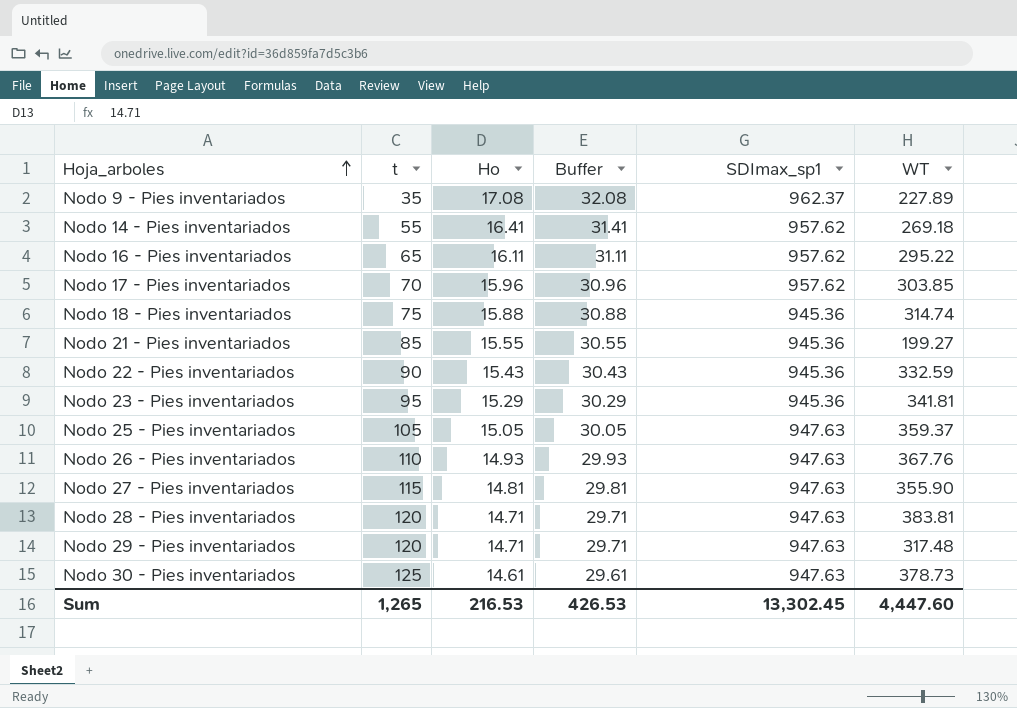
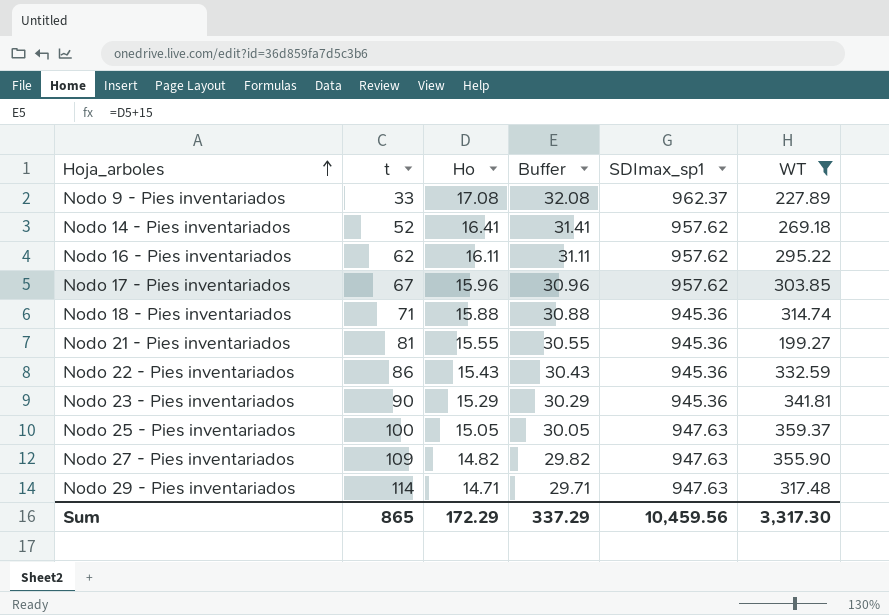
filter: none -> WT <= 359.37
Nodo 9 - Pies inventariados | t: 35 -> 33
Nodo 14 - Pies inventariados | t: 55 -> 52
Nodo 16 - Pies inventariados | t: 65 -> 62
Nodo 17 - Pies inventariados | t: 70 -> 67
Nodo 18 - Pies inventariados | t: 75 -> 71
Nodo 21 - Pies inventariados | t: 85 -> 81
Nodo 22 - Pies inventariados | t: 90 -> 86
Nodo 23 - Pies inventariados | t: 95 -> 90
Nodo 25 - Pies inventariados | t: 105 -> 100
Nodo 27 - Pies inventariados | t: 115 -> 109
Nodo 27 - Pies inventariados | Ho: 14.81 -> 14.82
Nodo 27 - Pies inventariados | Buffer: 29.81 -> 29.82
Nodo 29 - Pies inventariados | t: 120 -> 114
Sum | t: 1,265 -> 865
Sum | Ho: 216.53 -> 172.29
Sum | Buffer: 426.53 -> 337.29
Sum | SDImax_sp1: 13,302.45 -> 10,459.56
Sum | WT: 4,447.60 -> 3,317.30

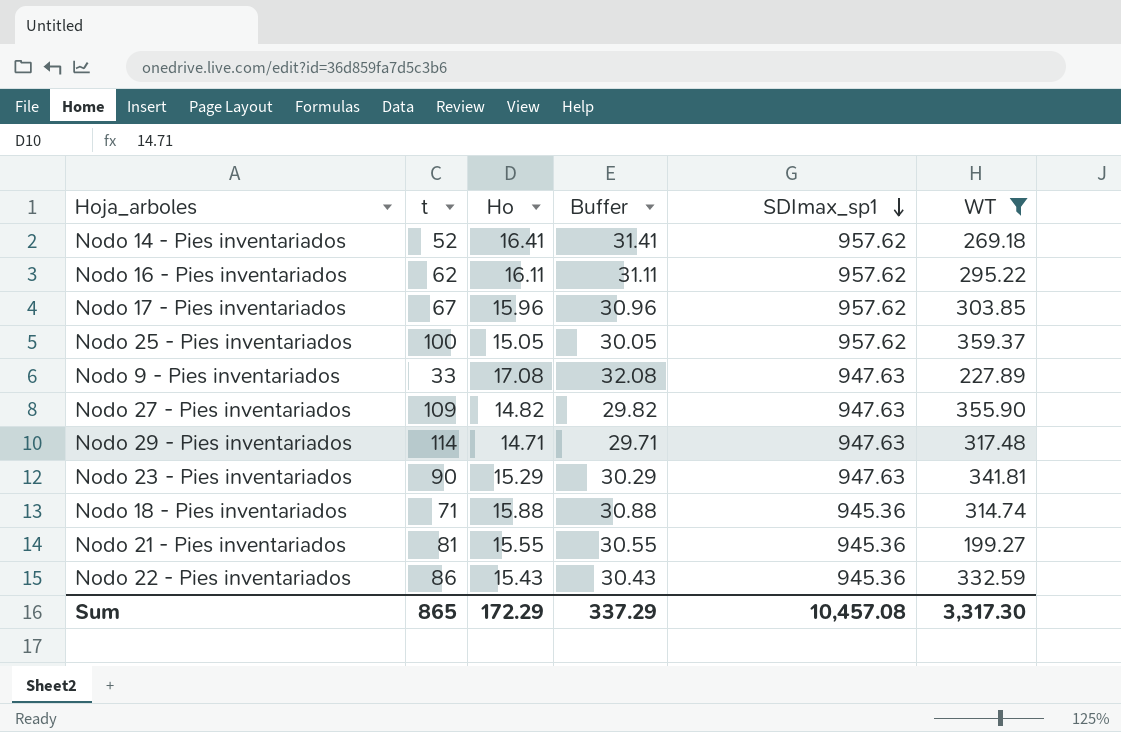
row order: Hoja_arboles ascending -> SDImax_sp1 descending
Nodo 25 - Pies inventariados | SDImax_sp1: 947.63 -> 957.62
Nodo 9 - Pies inventariados | SDImax_sp1: 962.37 -> 947.63
Nodo 23 - Pies inventariados | SDImax_sp1: 945.36 -> 947.63
Sum | SDImax_sp1: 10,459.56 -> 10,457.08

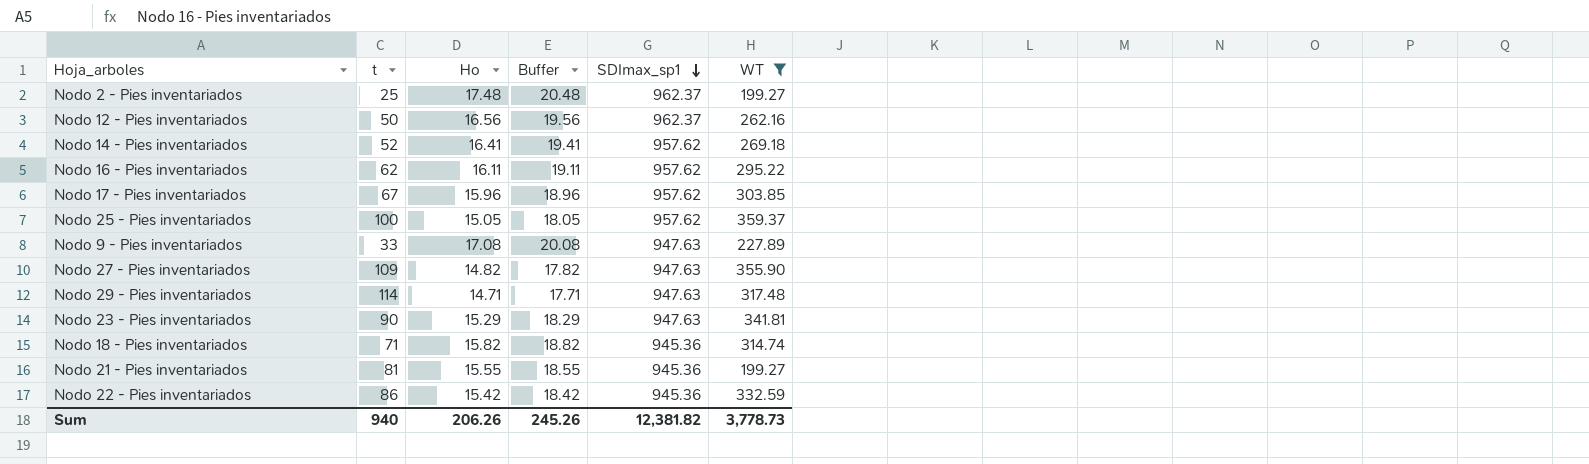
column Buffer | formula: [Ho] + 15 -> [Ho] + 3
row Nodo 2 - Pies inventariados: none -> 25 | 17.48 | 20.48 | 962.37 | 199.27
row Nodo 12 - Pies inventariados: none -> 50 | 16.56 | 19.56 | 962.37 | 262.16
Nodo 18 - Pies inventariados | Ho: 15.88 -> 15.82
Nodo 22 - Pies inventariados | Ho: 15.43 -> 15.42
Sum | t: 865 -> 940
Sum | Ho: 172.29 -> 206.26
Sum | Buffer: 337.29 -> 245.26
Sum | SDImax_sp1: 10,457.08 -> 12,381.82
Sum | WT: 3,317.30 -> 3,778.73

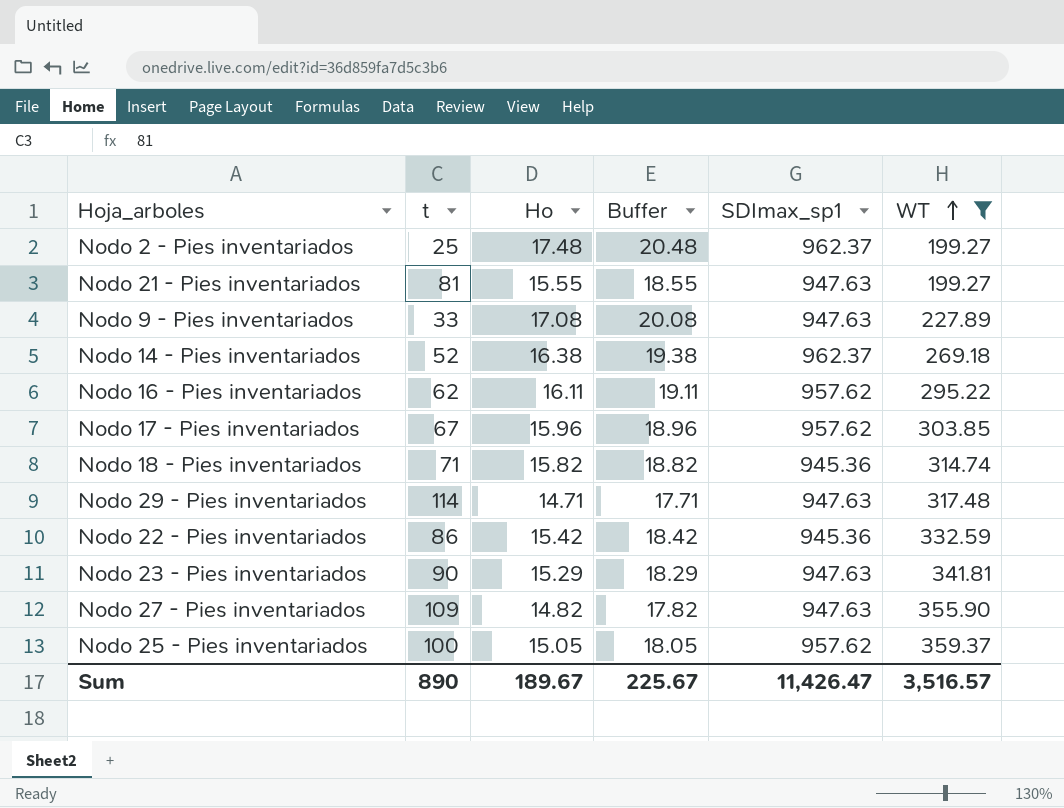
row order: SDImax_sp1 descending -> WT ascending
row Nodo 12 - Pies inventariados: 50 | 16.56 | 19.56 | 962.37 | 262.16 -> none
Nodo 21 - Pies inventariados | SDImax_sp1: 945.36 -> 947.63
Nodo 14 - Pies inventariados | Ho: 16.41 -> 16.38
Nodo 14 - Pies inventariados | Buffer: 19.41 -> 19.38
Nodo 14 - Pies inventariados | SDImax_sp1: 957.62 -> 962.37
Sum | t: 940 -> 890
Sum | Ho: 206.26 -> 189.67
Sum | Buffer: 245.26 -> 225.67
Sum | SDImax_sp1: 12,381.82 -> 11,426.47
Sum | WT: 3,778.73 -> 3,516.57

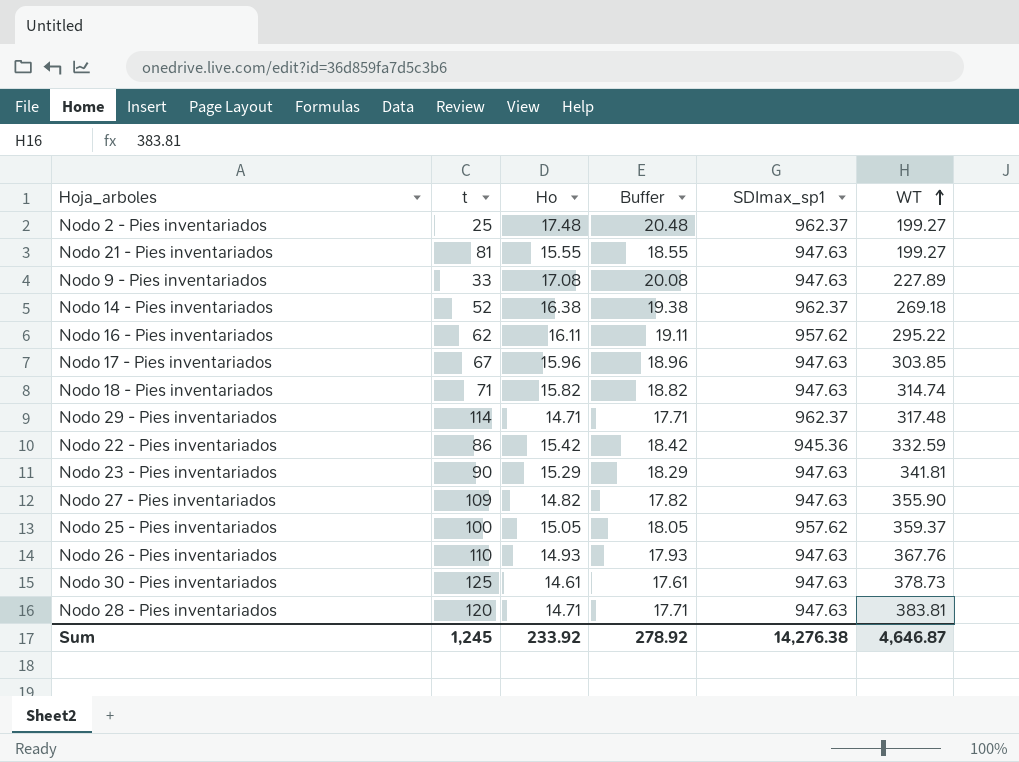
filter: WT <= 359.37 -> none
Nodo 17 - Pies inventariados | SDImax_sp1: 957.62 -> 947.63
Nodo 18 - Pies inventariados | SDImax_sp1: 945.36 -> 947.63
Nodo 29 - Pies inventariados | SDImax_sp1: 947.63 -> 962.37
Sum | t: 890 -> 1,245
Sum | Ho: 189.67 -> 233.92
Sum | Buffer: 225.67 -> 278.92
Sum | SDImax_sp1: 11,426.47 -> 14,276.38
Sum | WT: 3,516.57 -> 4,646.87

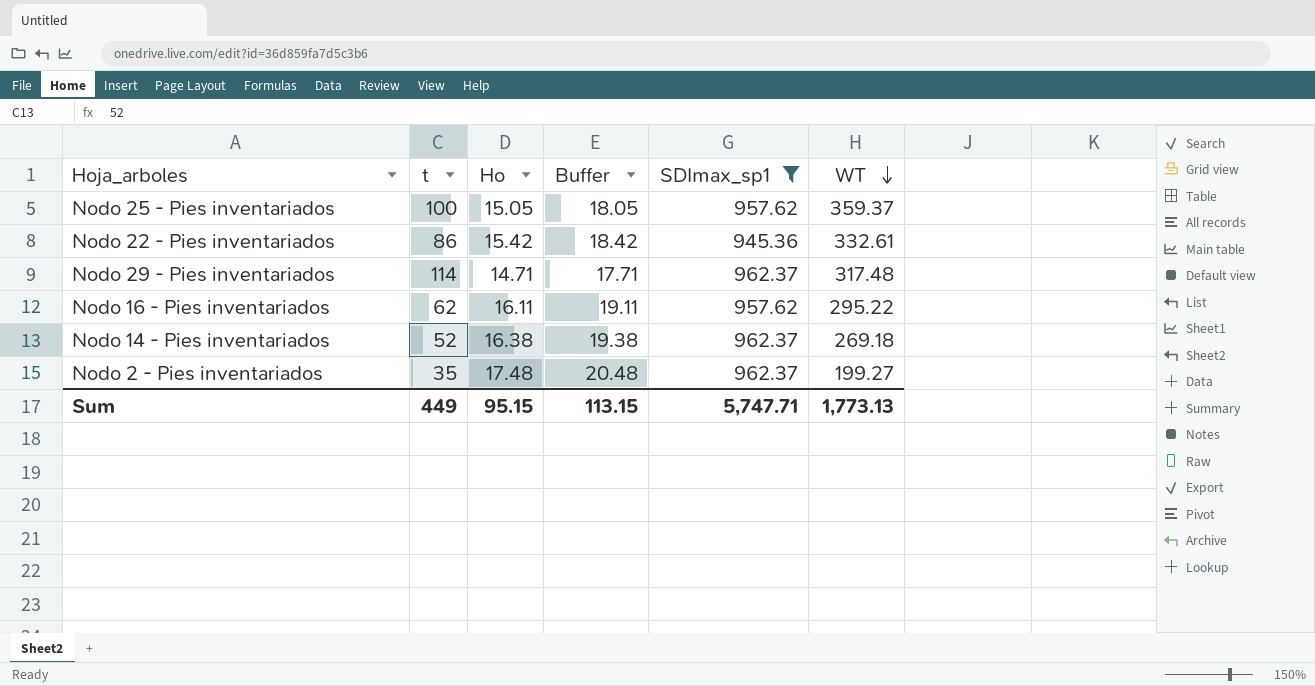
filter: none -> SDImax_sp1 != 947.63
row order: WT ascending -> WT descending
Nodo 22 - Pies inventariados | WT: 332.59 -> 332.61
Nodo 2 - Pies inventariados | t: 25 -> 35
Sum | t: 1,245 -> 449
Sum | Ho: 233.92 -> 95.15
Sum | Buffer: 278.92 -> 113.15
Sum | SDImax_sp1: 14,276.38 -> 5,747.71
Sum | WT: 4,646.87 -> 1,773.13

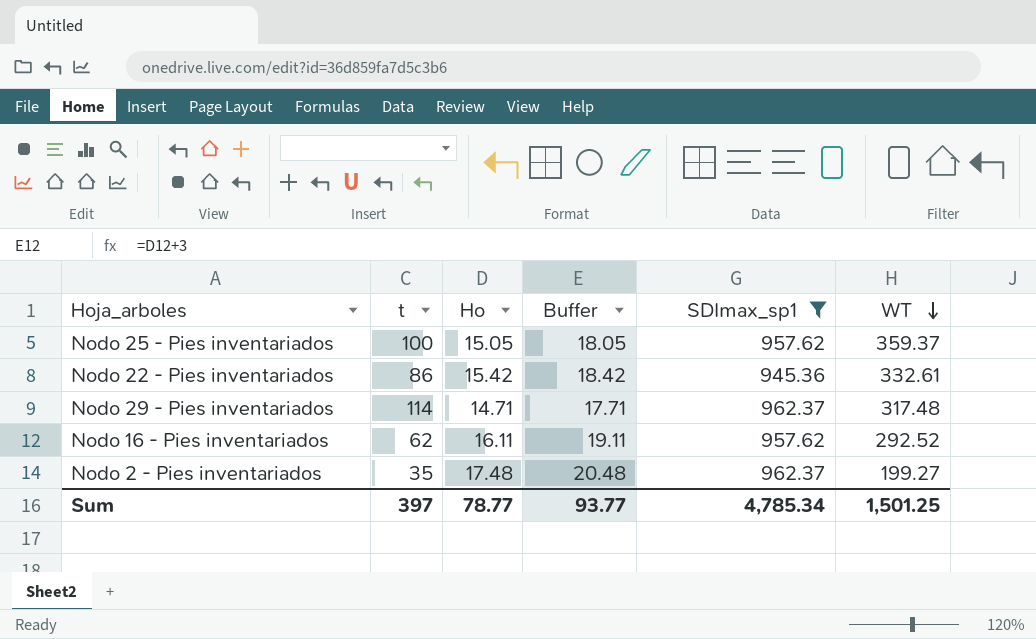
row Nodo 14 - Pies inventariados: 52 | 16.38 | 19.38 | 962.37 | 269.18 -> none
Nodo 16 - Pies inventariados | WT: 295.22 -> 292.52
Sum | t: 449 -> 397
Sum | Ho: 95.15 -> 78.77
Sum | Buffer: 113.15 -> 93.77
Sum | SDImax_sp1: 5,747.71 -> 4,785.34
Sum | WT: 1,773.13 -> 1,501.25

